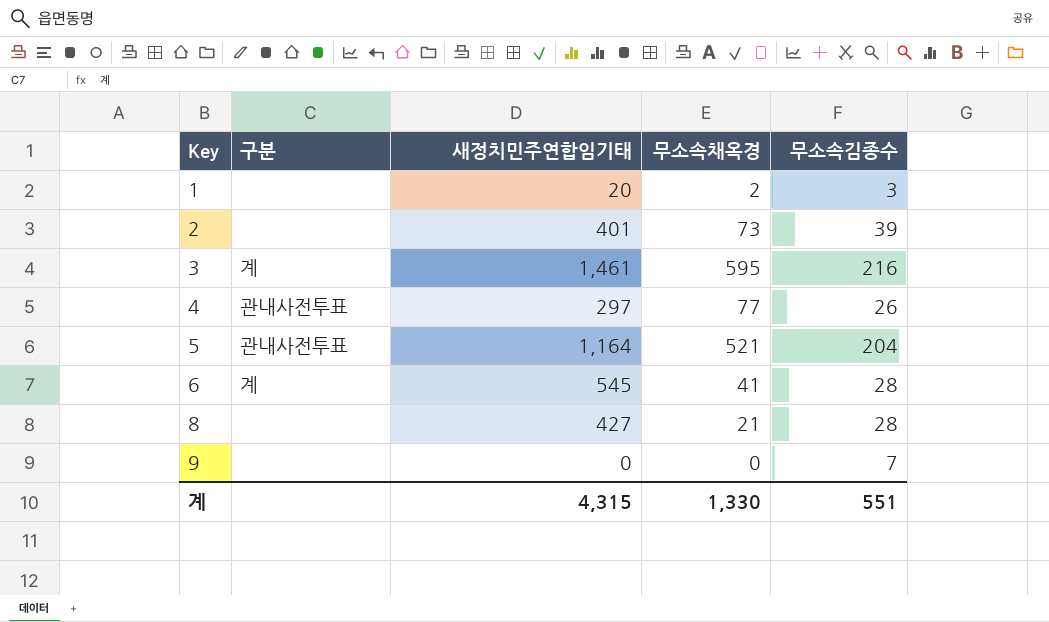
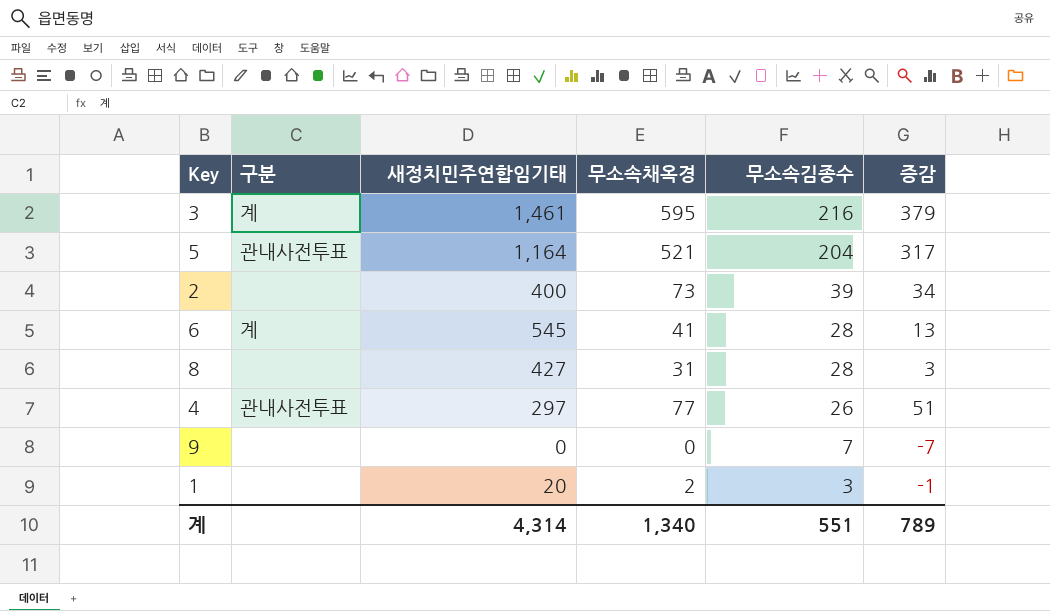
row order: Key ascending -> 무소속김종수 descending
column 증감 | formula: none -> [무소속채옥경] - [무소속김종수]
2 | 새정치민주연합임기태: 401 -> 400
8 | 무소속채옥경: 21 -> 31
계 | 새정치민주연합임기태: 4,315 -> 4,314
계 | 무소속채옥경: 1,330 -> 1,340

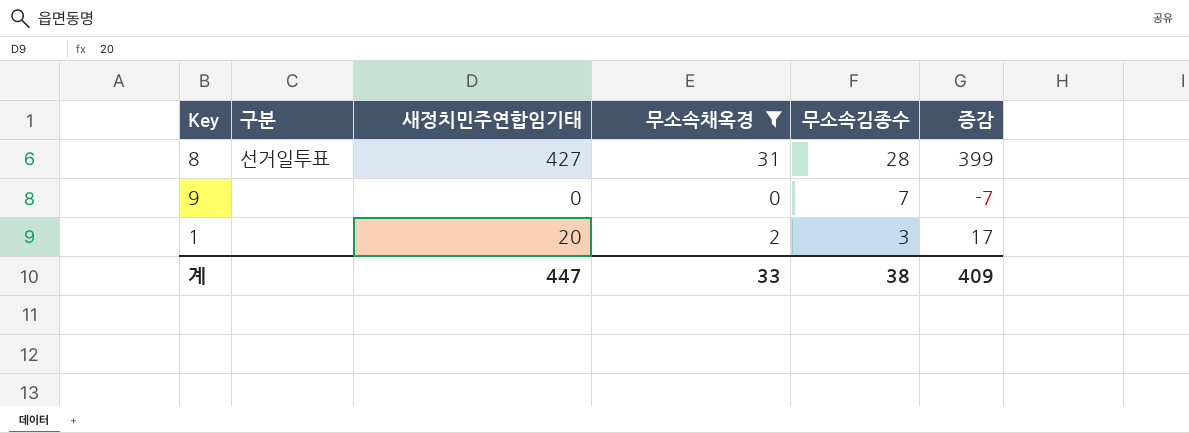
filter: none -> 무소속채옥경 <= 31
column 증감 | formula: [무소속채옥경] - [무소속김종수] -> [새정치민주연합임기태] - [무소속김종수]
8 | 구분: none -> 선거일투표
계 | 새정치민주연합임기태: 4,314 -> 447
계 | 무소속채옥경: 1,340 -> 33
계 | 무소속김종수: 551 -> 38
계 | 증감: 789 -> 409

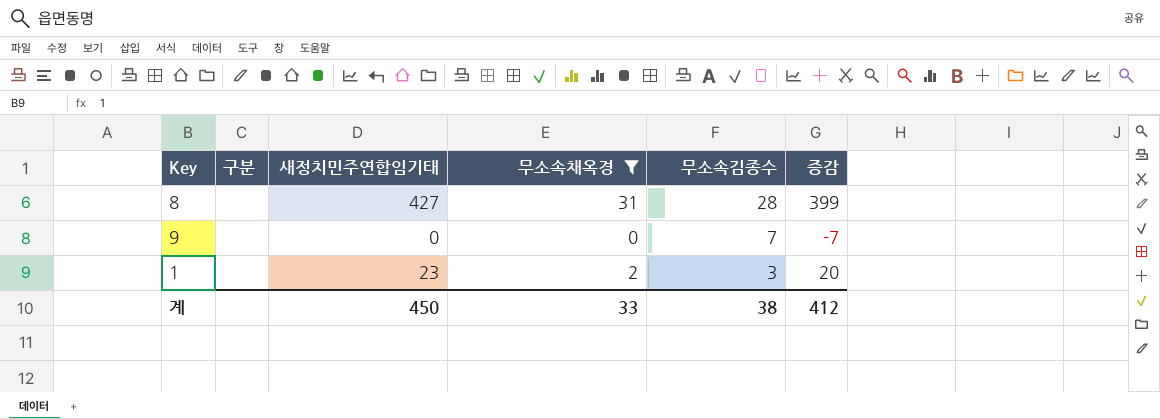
8 | 구분: 선거일투표 -> none
1 | 새정치민주연합임기태: 20 -> 23
1 | 증감: 17 -> 20
계 | 새정치민주연합임기태: 447 -> 450
계 | 증감: 409 -> 412

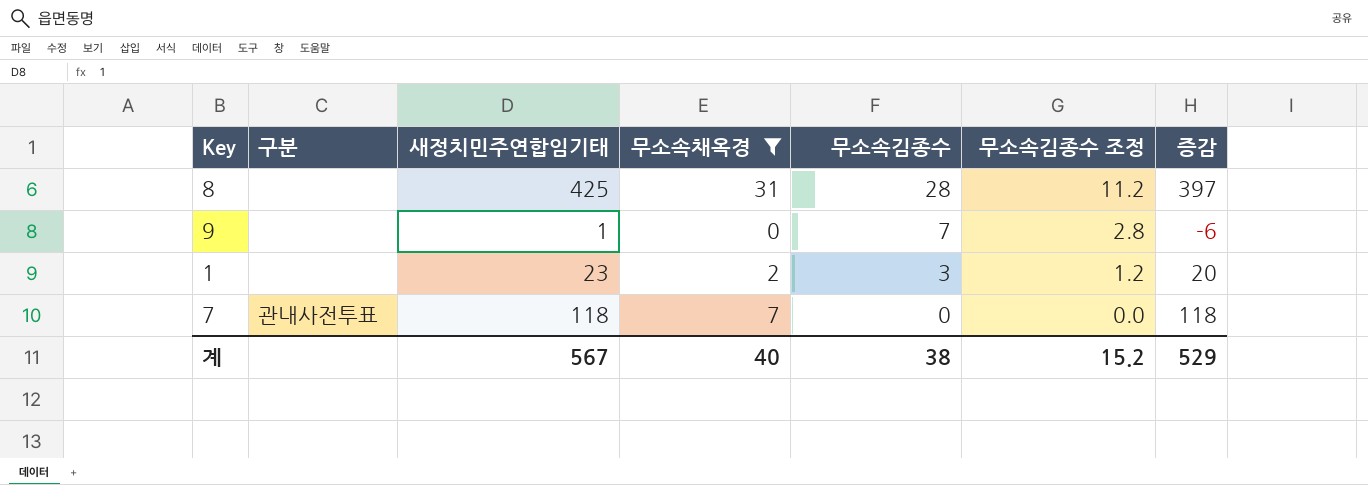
column 무소속김종수 조정 | formula: none -> [무소속김종수] * 0.4
8 | 새정치민주연합임기태: 427 -> 425
8 | 증감: 399 -> 397
9 | 새정치민주연합임기태: 0 -> 1
9 | 증감: -7 -> -6
row 7: none -> 관내사전투표 | 118 | 7 | 0 | 0.0 | 118
계 | 새정치민주연합임기태: 450 -> 567
계 | 무소속채옥경: 33 -> 40
계 | 증감: 412 -> 529

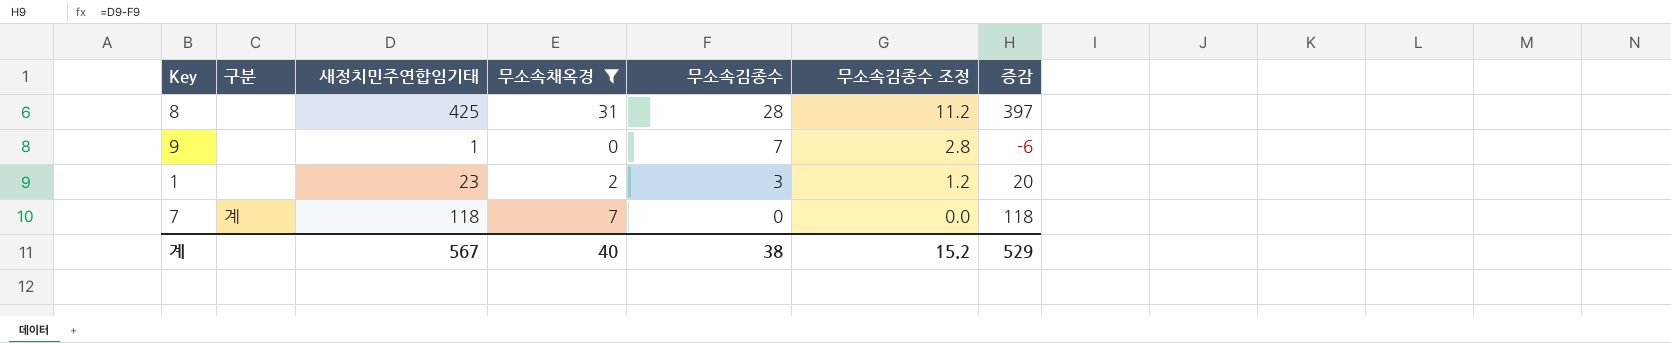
7 | 구분: 관내사전투표 -> 계

